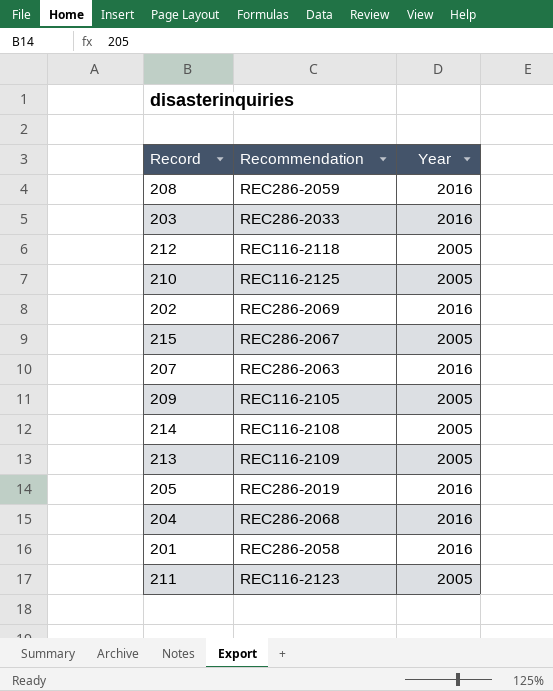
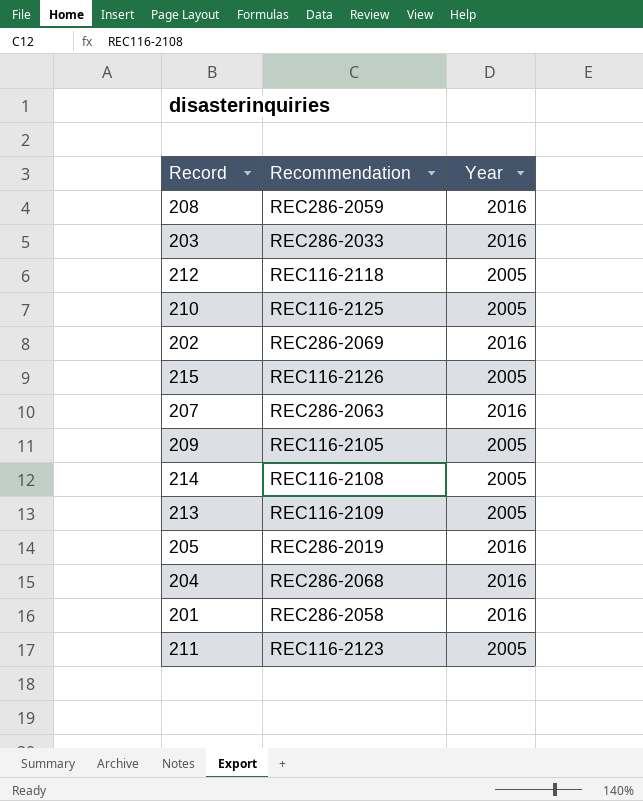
215 | Recommendation: REC286-2067 -> REC116-2126

